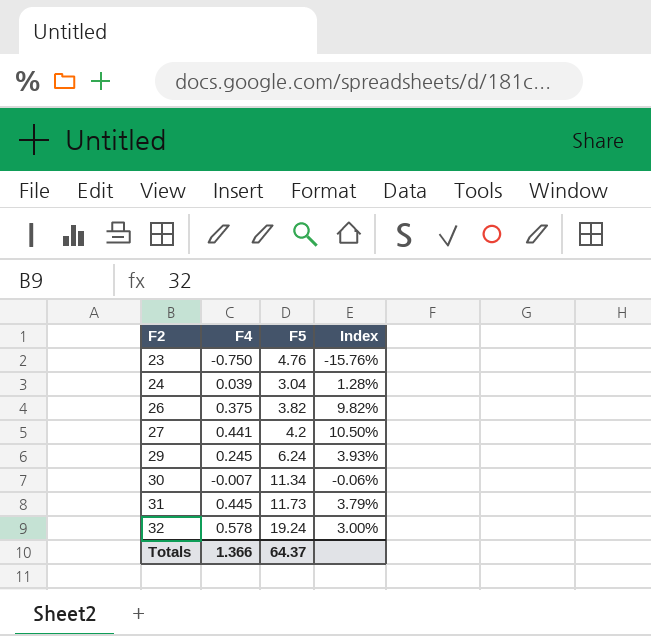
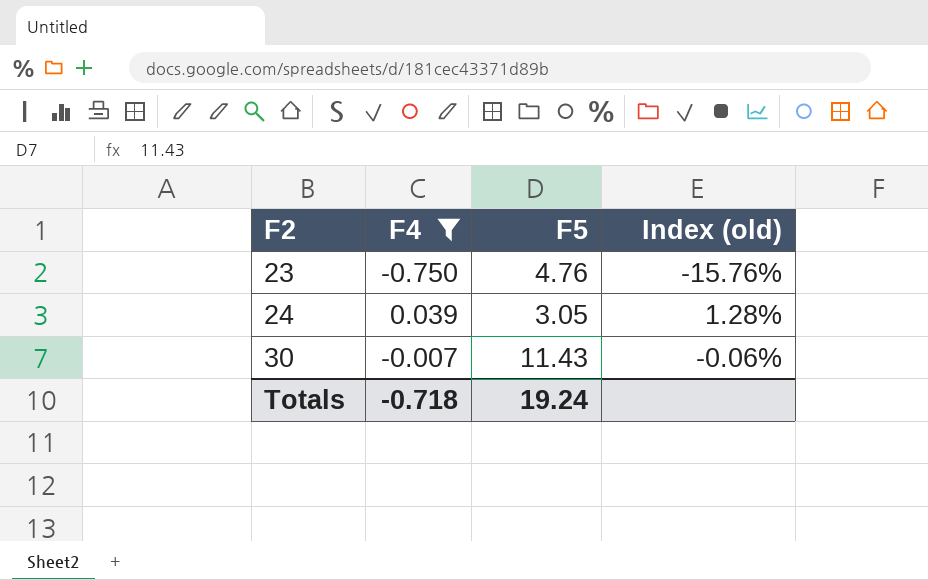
filter: none -> F4 <= 0.039
column name: Index -> Index (old)
24 | F5: 3.04 -> 3.05
30 | F5: 11.34 -> 11.43
Totals | F4: 1.366 -> -0.718
Totals | F5: 64.37 -> 19.24

